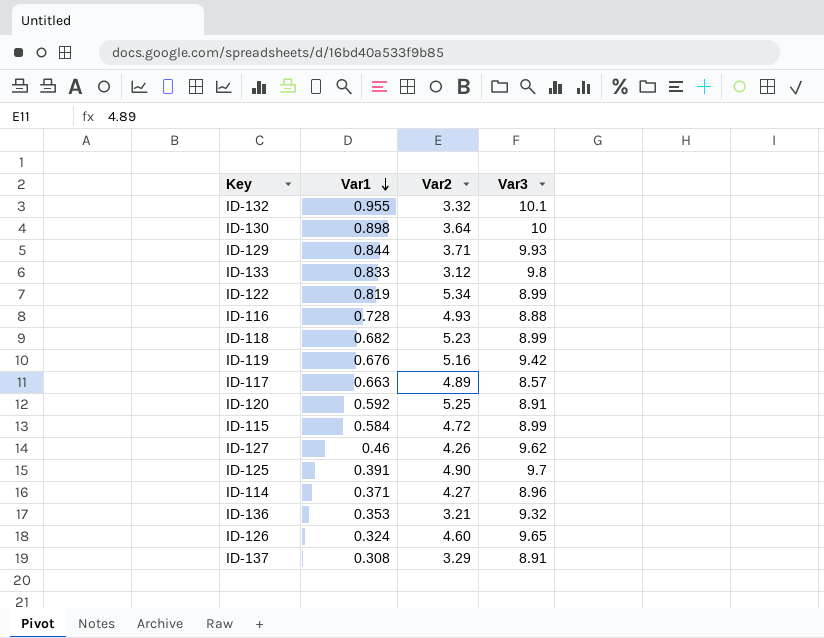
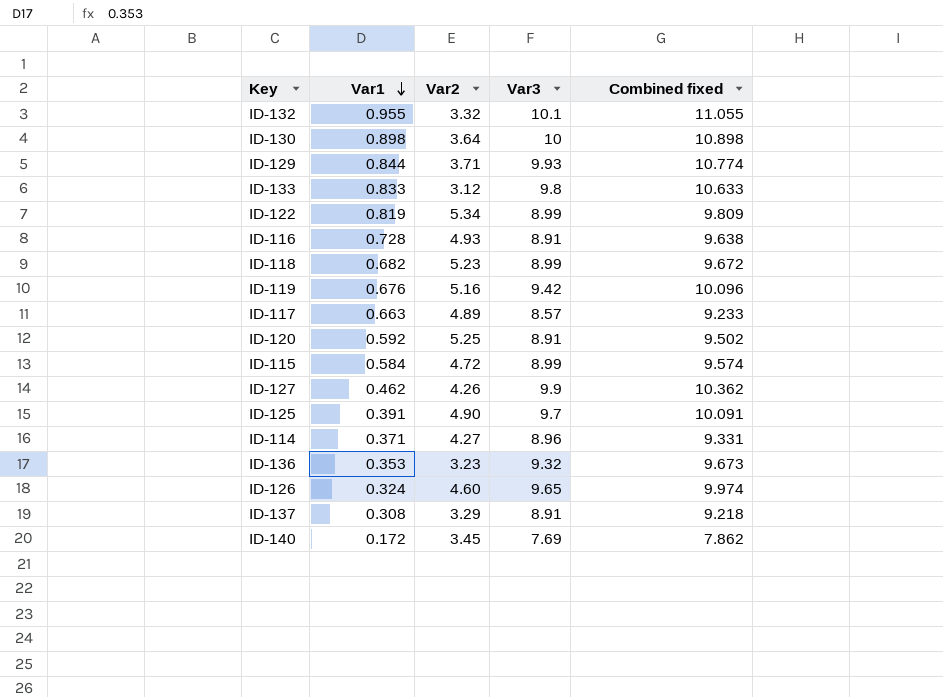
column Combined fixed | formula: none -> [Var1] + [Var3]
ID-116 | Var3: 8.88 -> 8.91
ID-127 | Var1: 0.46 -> 0.462
ID-127 | Var3: 9.62 -> 9.9
ID-136 | Var2: 3.21 -> 3.23
row ID-140: none -> 0.172 | 3.45 | 7.69 | 7.862

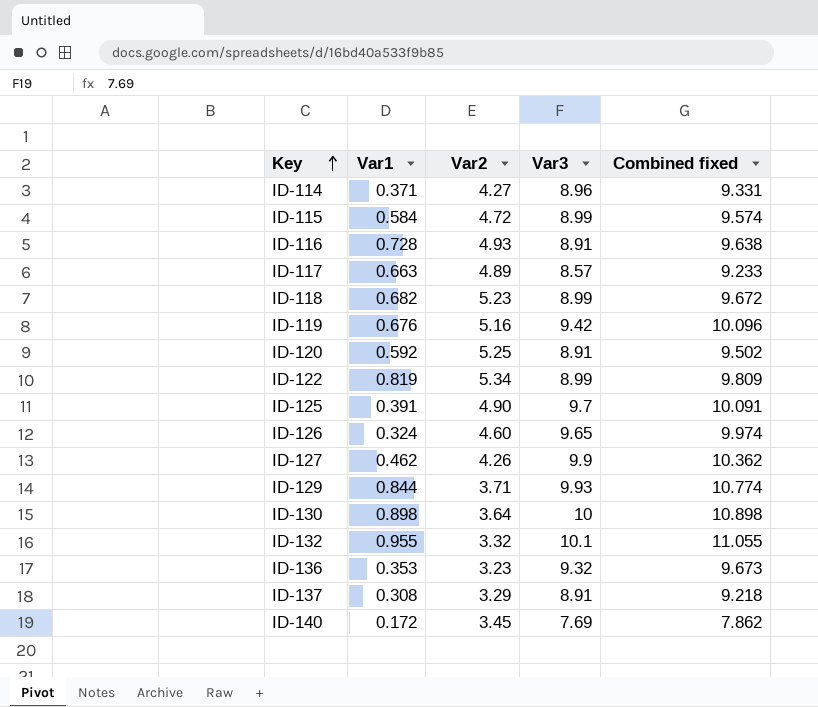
row order: Var1 descending -> Key ascending
row ID-133: 0.833 | 3.12 | 9.8 | 10.633 -> none

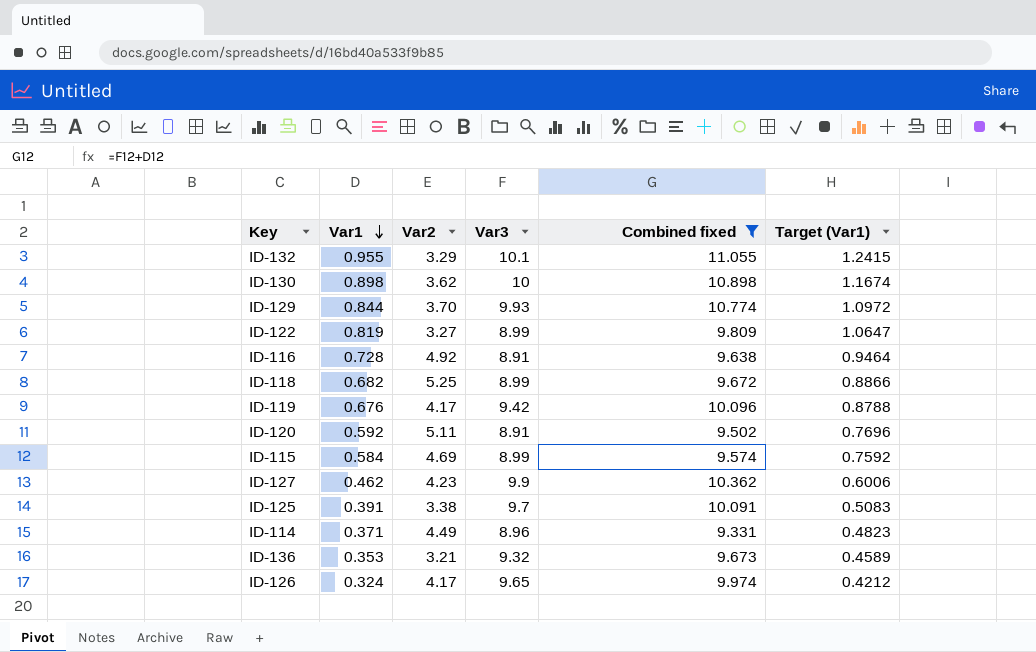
filter: none -> Combined fixed >= 9.331
row order: Key ascending -> Var1 descending
column Target (Var1) | formula: none -> [Var1] * 1.3
ID-132 | Var2: 3.32 -> 3.29
ID-130 | Var2: 3.64 -> 3.62
ID-129 | Var2: 3.71 -> 3.70
ID-122 | Var2: 5.34 -> 3.27
ID-116 | Var2: 4.93 -> 4.92
ID-118 | Var2: 5.23 -> 5.25
ID-119 | Var2: 5.16 -> 4.17
ID-120 | Var2: 5.25 -> 5.11
ID-115 | Var2: 4.72 -> 4.69
ID-127 | Var2: 4.26 -> 4.23
ID-125 | Var2: 4.90 -> 3.38
ID-114 | Var2: 4.27 -> 4.49
ID-136 | Var2: 3.23 -> 3.21
ID-126 | Var2: 4.60 -> 4.17

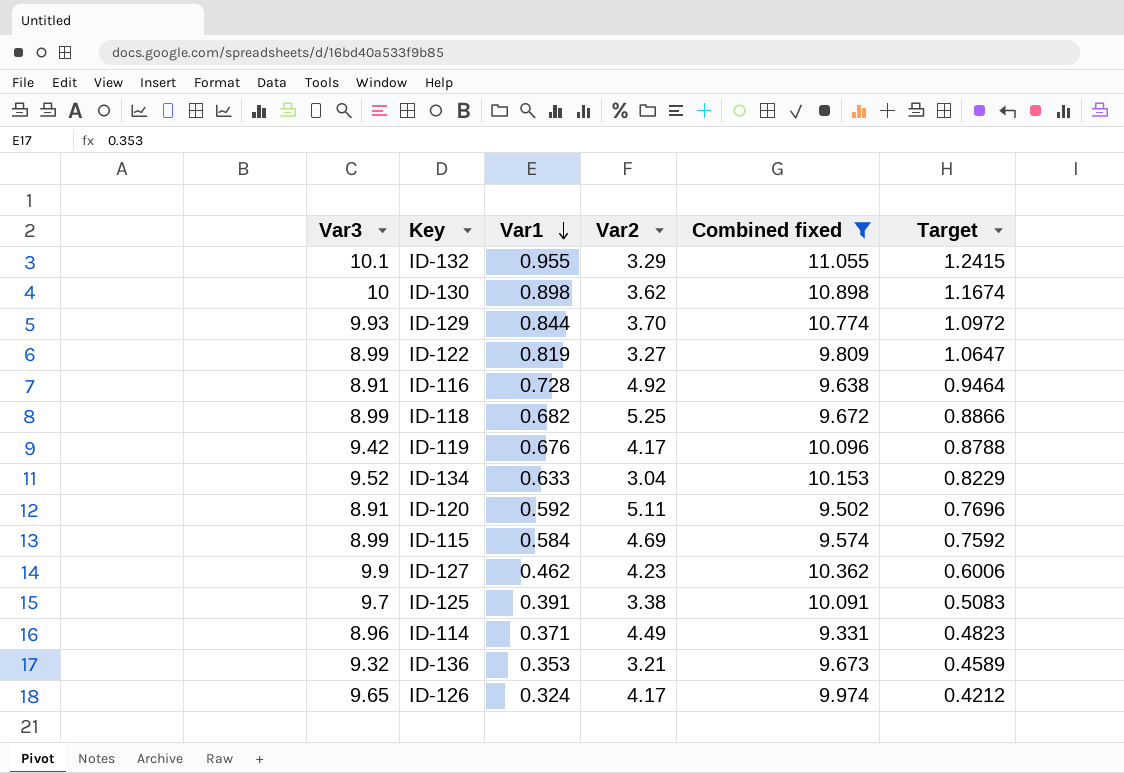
column Var3 | position: 4 -> 1
column name: Target (Var1) -> Target
row ID-134: none -> 9.52 | 0.633 | 3.04 | 10.153 | 0.8229

